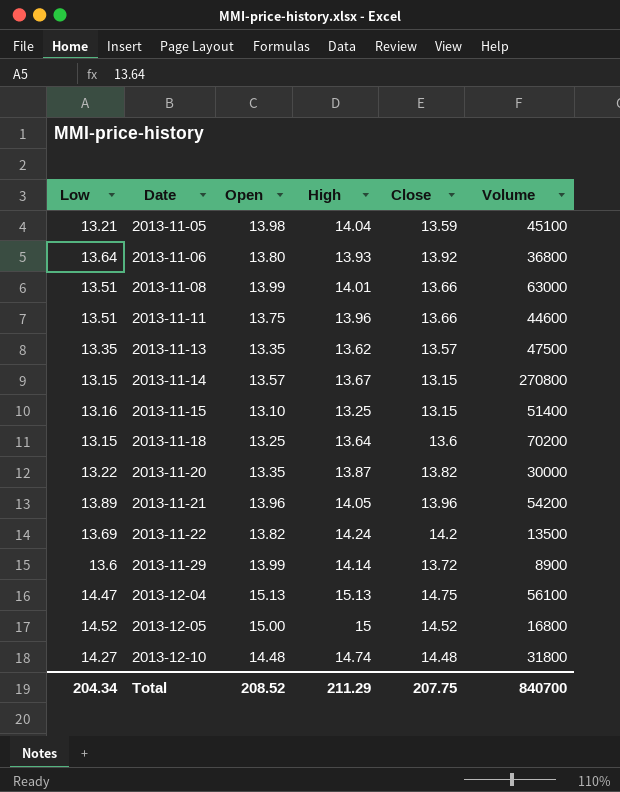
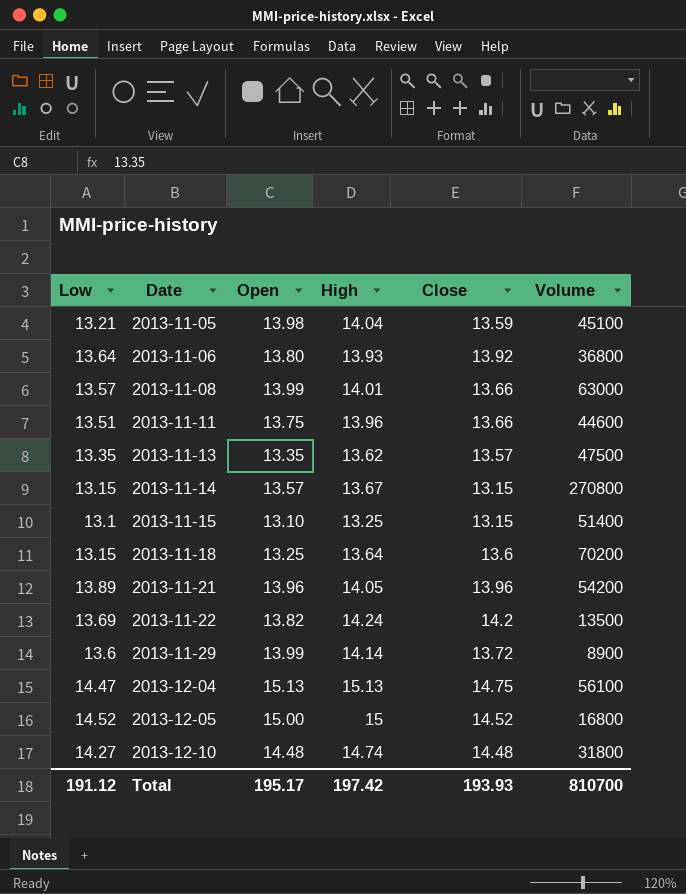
row 2013-11-20: 13.22 | 13.35 | 13.87 | 13.82 | 30000 -> none
2013-11-08 | Low: 13.51 -> 13.57
2013-11-15 | Low: 13.16 -> 13.1
Total | Low: 204.34 -> 191.12
Total | Open: 208.52 -> 195.17
Total | High: 211.29 -> 197.42
Total | Close: 207.75 -> 193.93
Total | Volume: 840700 -> 810700

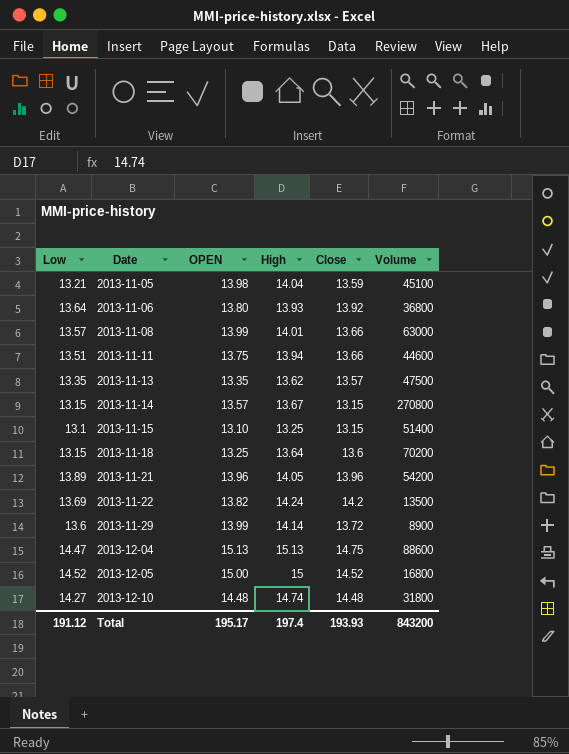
column name: Open -> OPEN
2013-11-11 | High: 13.96 -> 13.94
2013-12-04 | Volume: 56100 -> 88600
Total | High: 197.42 -> 197.4
Total | Volume: 810700 -> 843200

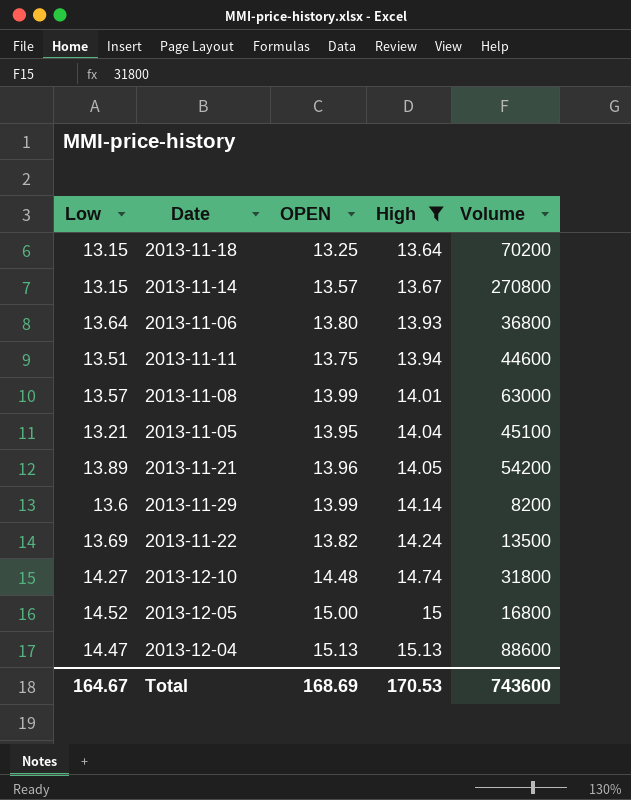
filter: none -> High >= 13.64
row order: Date ascending -> High ascending
column Close | position: 5 -> none
2013-11-05 | OPEN: 13.98 -> 13.95
2013-11-29 | Volume: 8900 -> 8200
Total | Low: 191.12 -> 164.67
Total | OPEN: 195.17 -> 168.69
Total | High: 197.4 -> 170.53
Total | Volume: 843200 -> 743600

